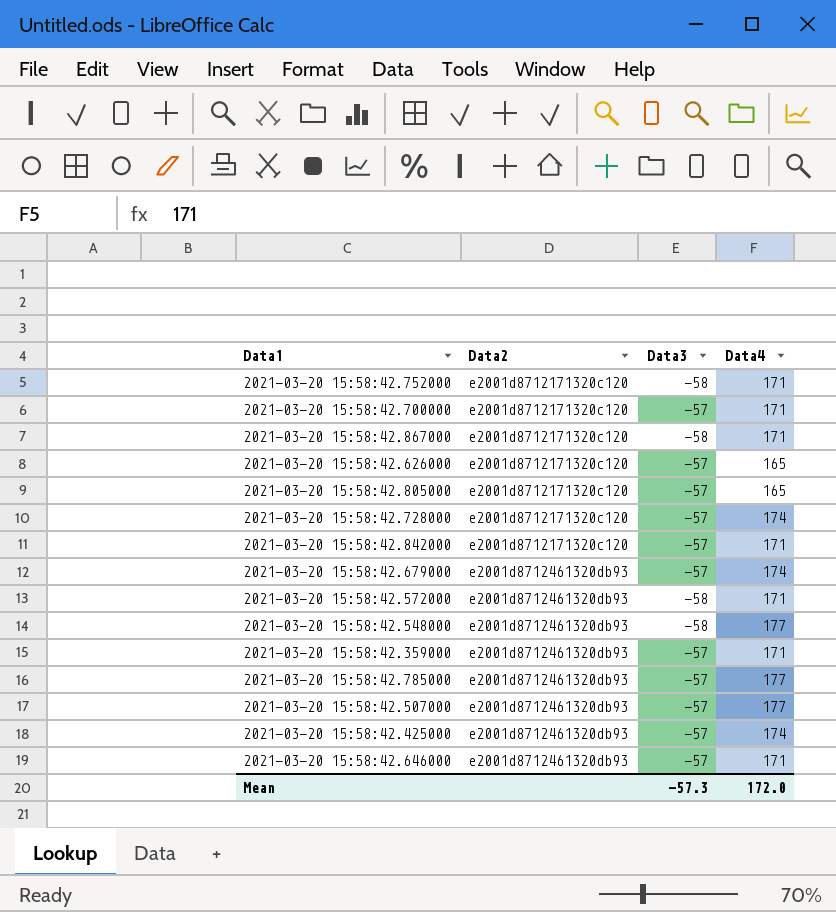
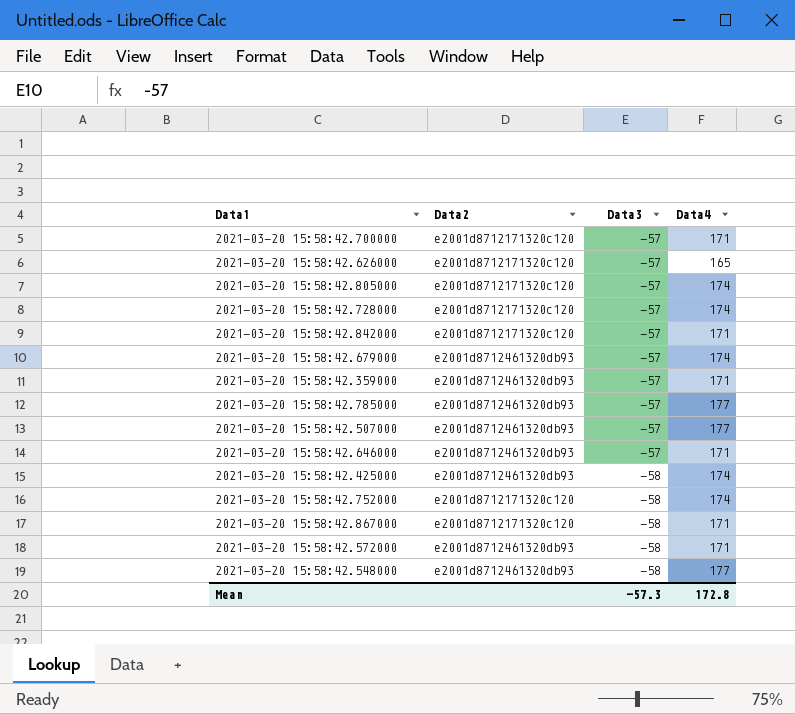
row order: Data2 ascending -> Data3 descending
2021-03-20 15:58:42.805000 | Data4: 165 -> 174
2021-03-20 15:58:42.425000 | Data3: -57 -> -58
2021-03-20 15:58:42.752000 | Data4: 171 -> 174
Mean | Data4: 172.0 -> 172.8

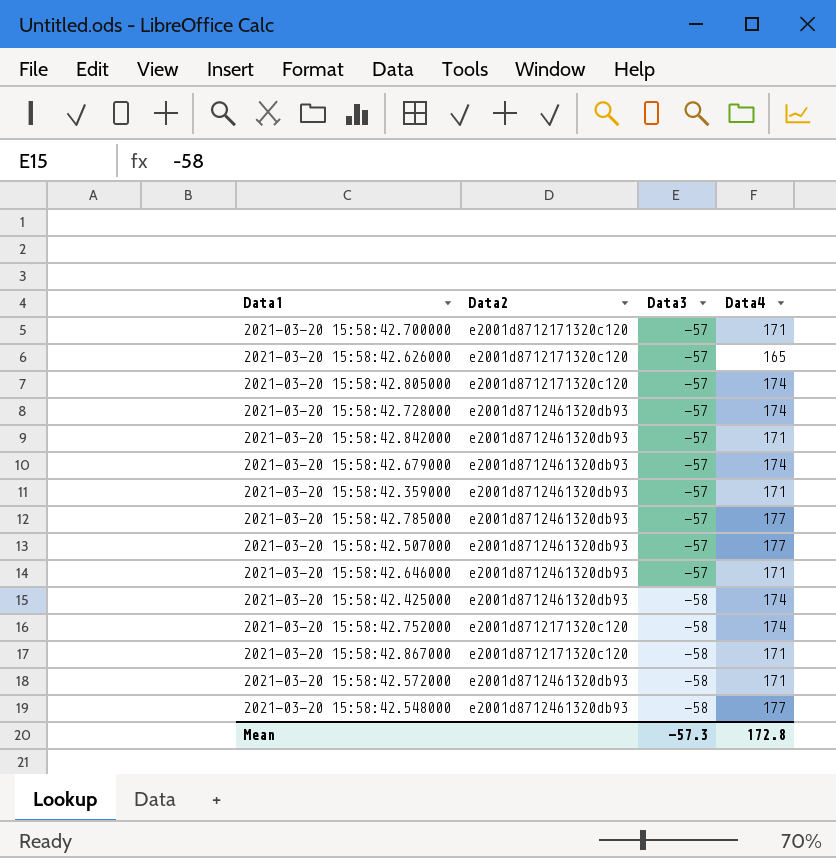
2021-03-20 15:58:42.728000 | Data2: e2001d8712171320c120 -> e2001d8712461320db93
2021-03-20 15:58:42.842000 | Data2: e2001d8712171320c120 -> e2001d8712461320db93

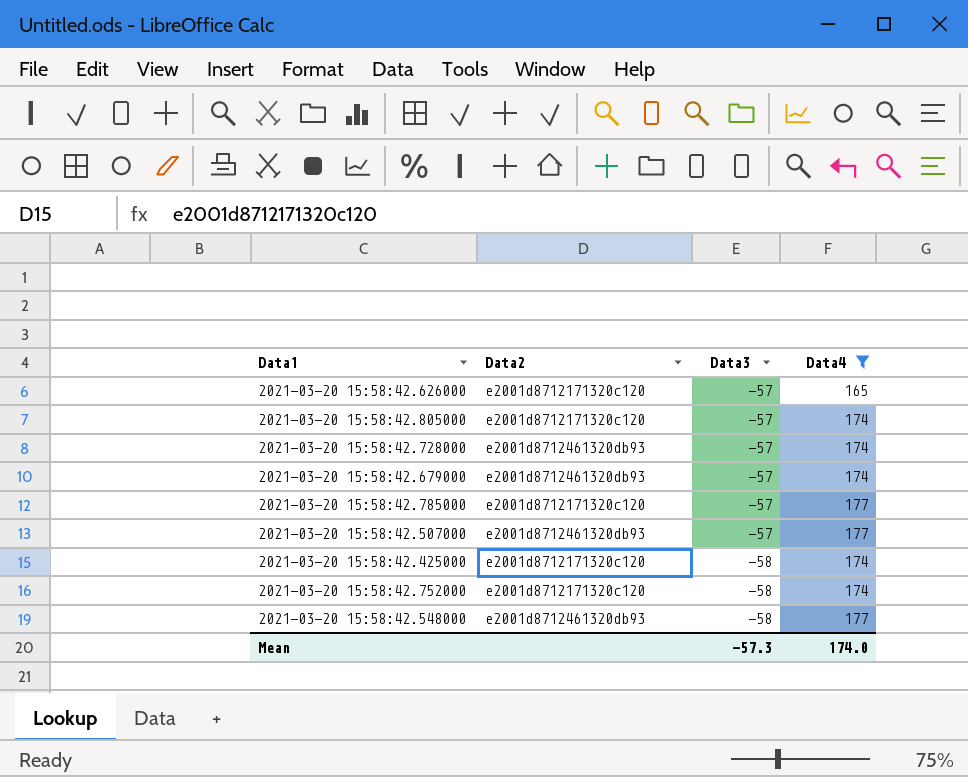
filter: none -> Data4 != 171
2021-03-20 15:58:42.785000 | Data2: e2001d8712461320db93 -> e2001d8712171320c120
2021-03-20 15:58:42.425000 | Data2: e2001d8712461320db93 -> e2001d8712171320c120
Mean | Data4: 172.8 -> 174.0

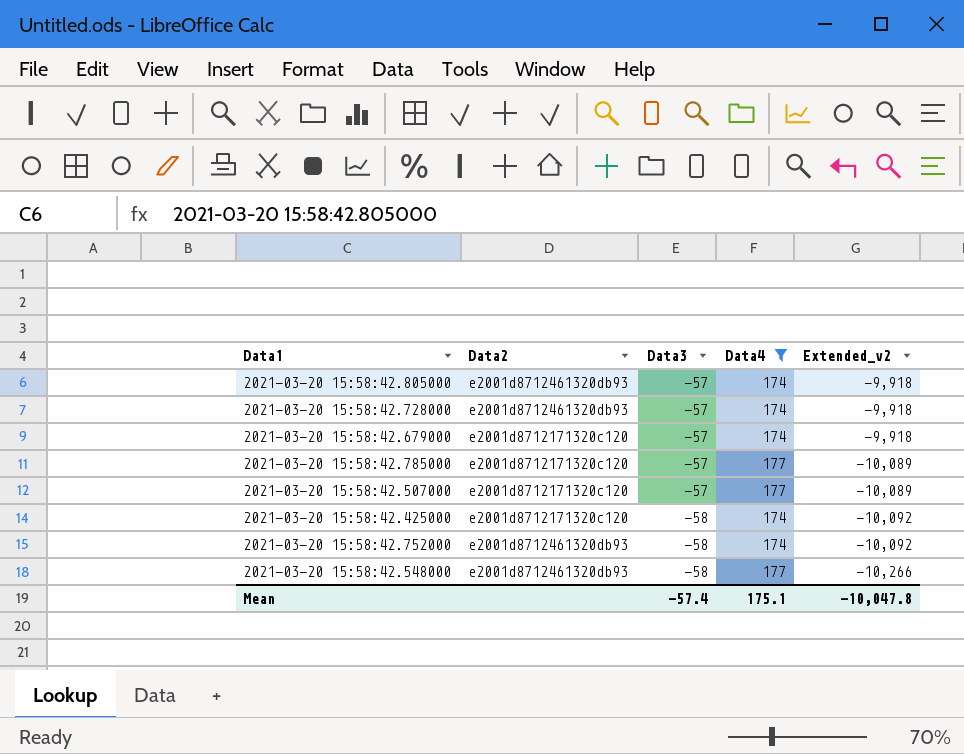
column Extended_v2 | formula: none -> [Data3] * [Data4]
row 2021-03-20 15:58:42.626000: e2001d8712171320c120 | -57 | 165 -> none
2021-03-20 15:58:42.805000 | Data2: e2001d8712171320c120 -> e2001d8712461320db93
2021-03-20 15:58:42.679000 | Data2: e2001d8712461320db93 -> e2001d8712171320c120
2021-03-20 15:58:42.507000 | Data2: e2001d8712461320db93 -> e2001d8712171320c120
2021-03-20 15:58:42.752000 | Data2: e2001d8712171320c120 -> e2001d8712461320db93
Mean | Data3: -57.3 -> -57.4
Mean | Data4: 174.0 -> 175.1

